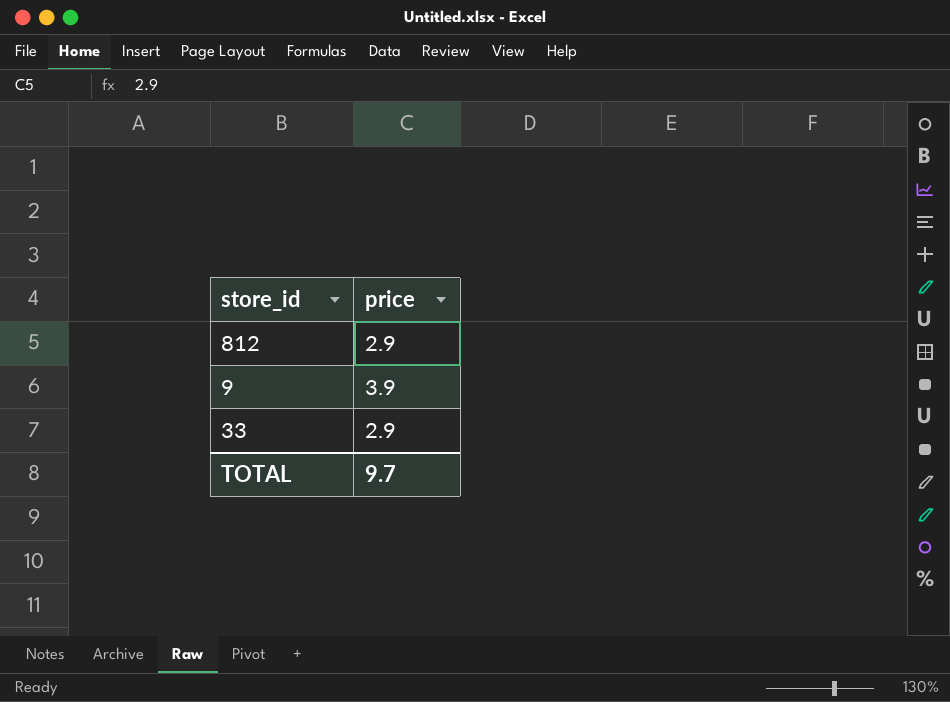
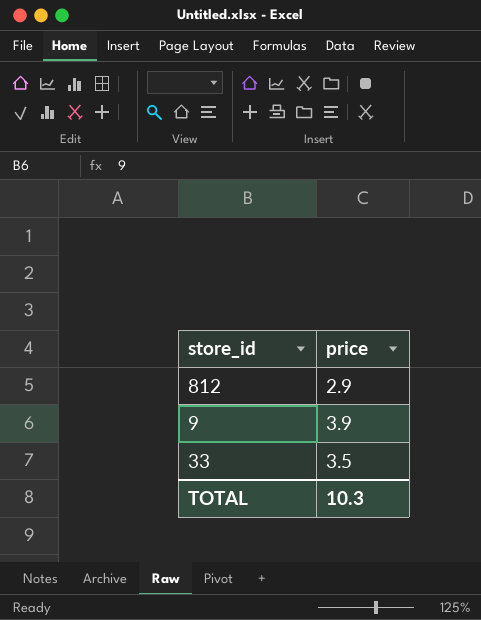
33 | price: 2.9 -> 3.5
TOTAL | price: 9.7 -> 10.3

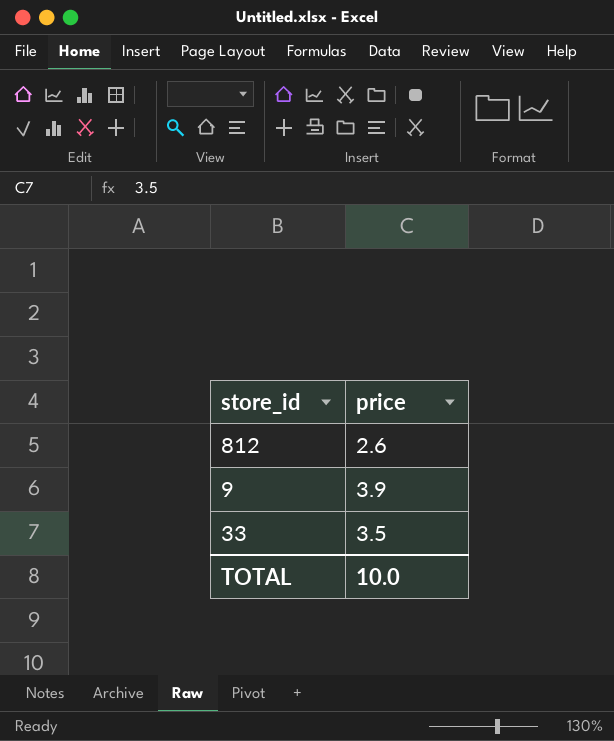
812 | price: 2.9 -> 2.6
TOTAL | price: 10.3 -> 10.0

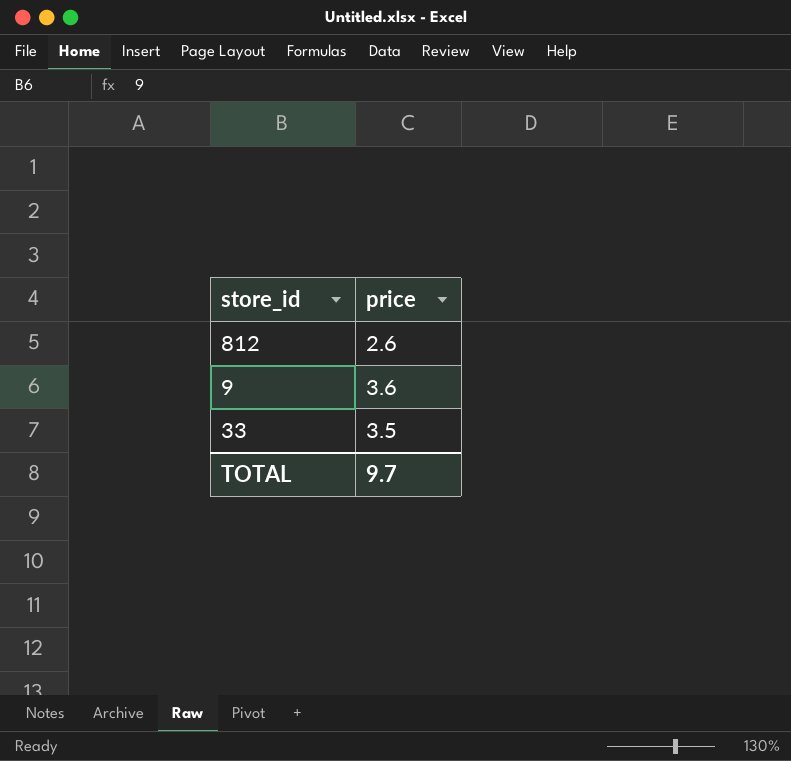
9 | price: 3.9 -> 3.6
TOTAL | price: 10.0 -> 9.7

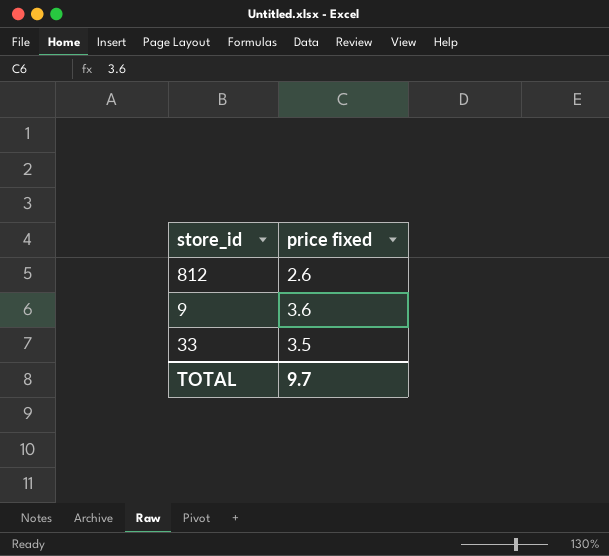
column name: price -> price fixed

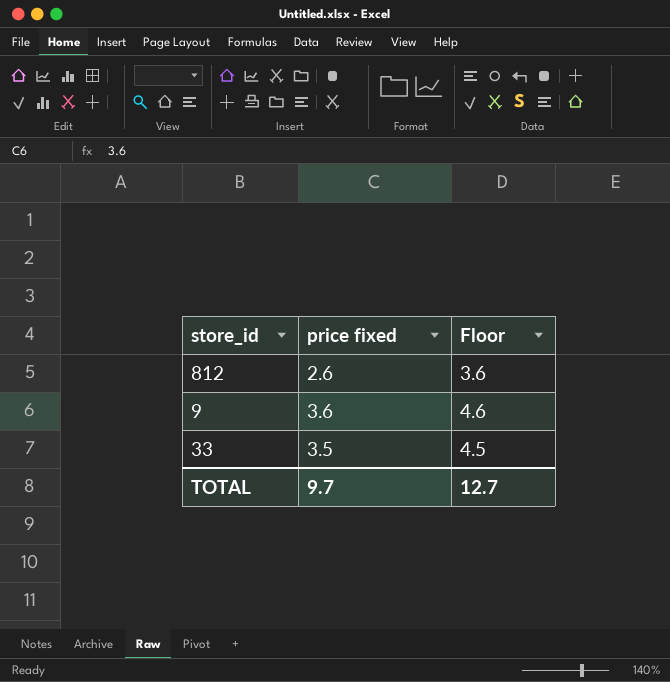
column Floor | formula: none -> [price fixed] + 1

